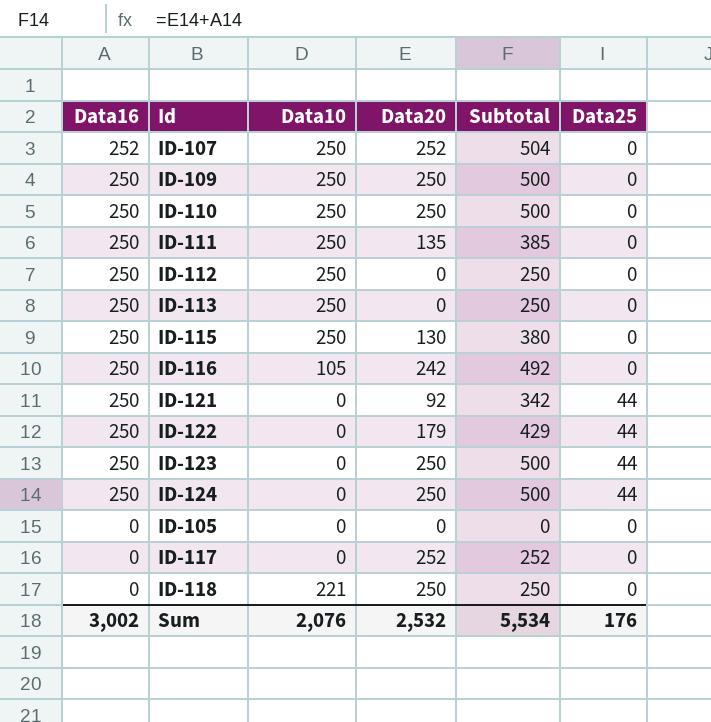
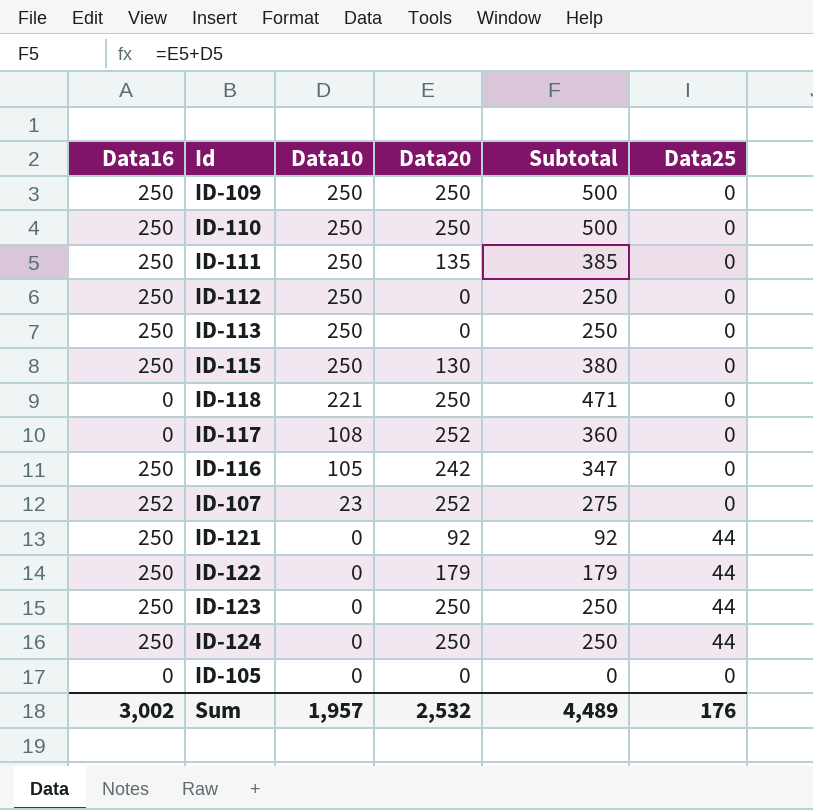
row order: Data16 descending -> Data10 descending
column Subtotal | formula: [Data16] + [Data20] -> [Data10] + [Data20]
ID-117 | Data10: 0 -> 108
ID-107 | Data10: 250 -> 23
Sum | Data10: 2,076 -> 1,957
Sum | Subtotal: 5,534 -> 4,489

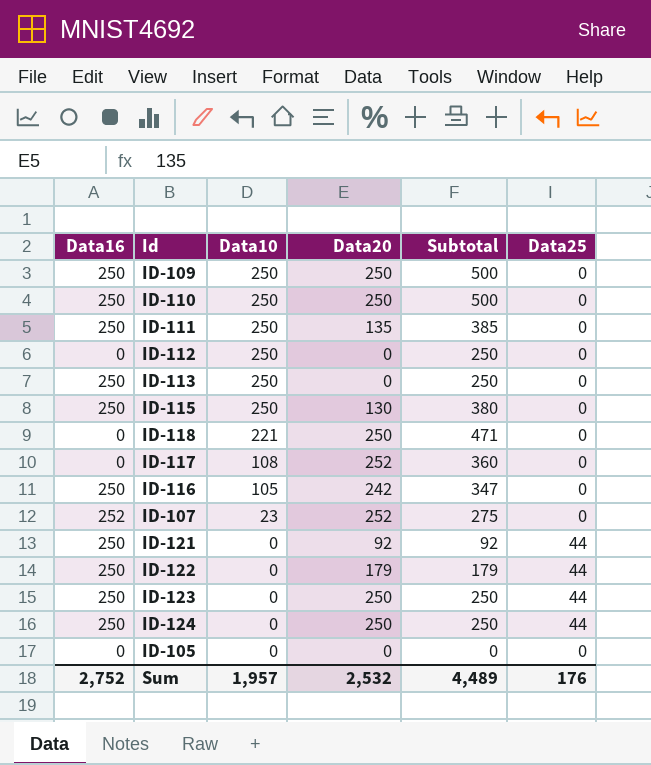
ID-112 | Data16: 250 -> 0
Sum | Data16: 3,002 -> 2,752

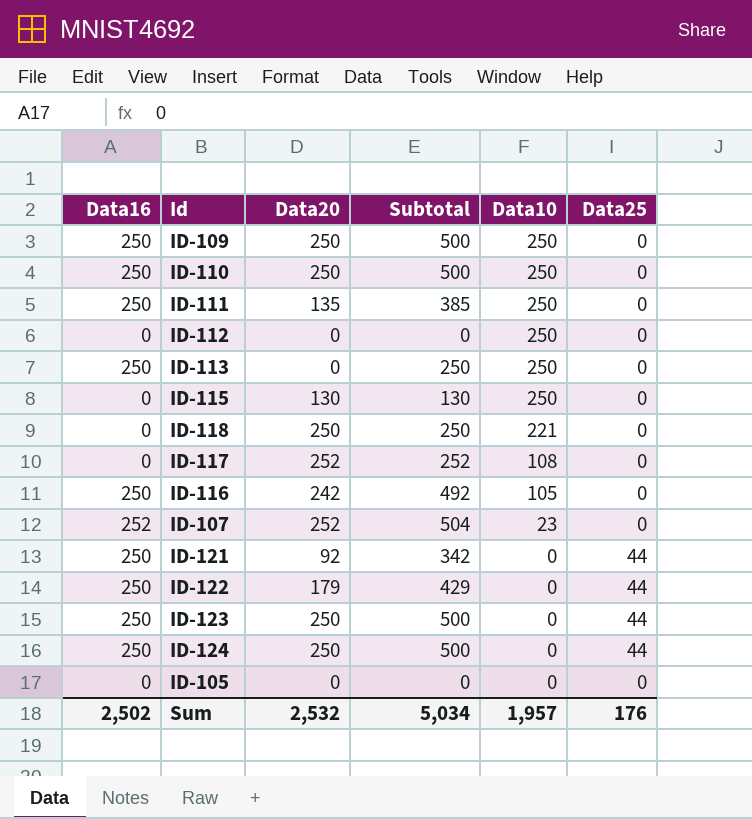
column Subtotal | formula: [Data10] + [Data20] -> [Data16] + [Data20]
column Data10 | position: 3 -> 5
ID-115 | Data16: 250 -> 0
Sum | Data16: 2,752 -> 2,502
Sum | Subtotal: 4,489 -> 5,034

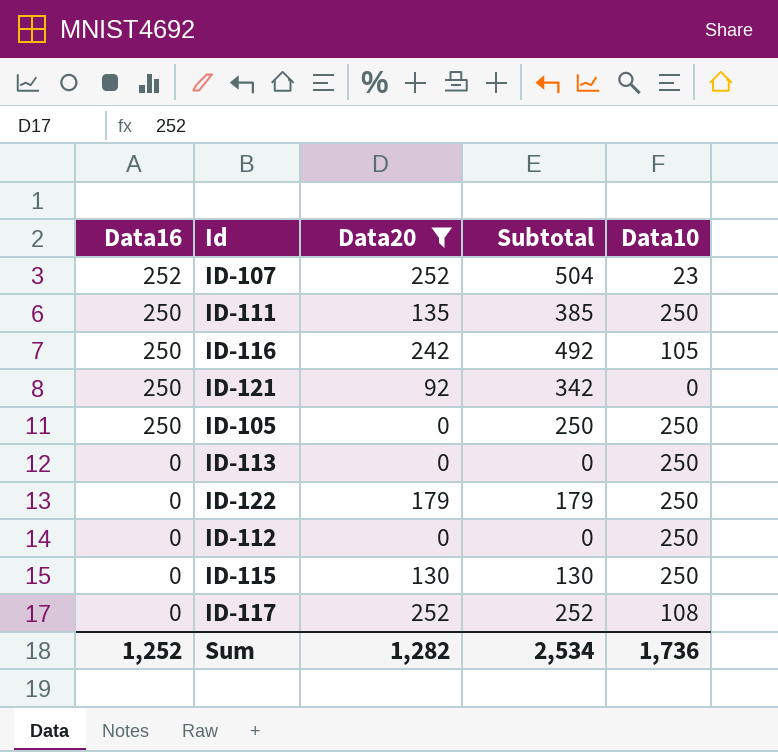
filter: none -> Data20 != 250
row order: Data10 descending -> Data16 descending
column Data25 | position: 6 -> none
ID-105 | Data16: 0 -> 250
ID-105 | Subtotal: 0 -> 250
ID-105 | Data10: 0 -> 250
ID-113 | Data16: 250 -> 0
ID-113 | Subtotal: 250 -> 0
ID-122 | Data16: 250 -> 0
ID-122 | Subtotal: 429 -> 179
ID-122 | Data10: 0 -> 250
Sum | Data16: 2,502 -> 1,252
Sum | Data20: 2,532 -> 1,282
Sum | Subtotal: 5,034 -> 2,534
Sum | Data10: 1,957 -> 1,736

